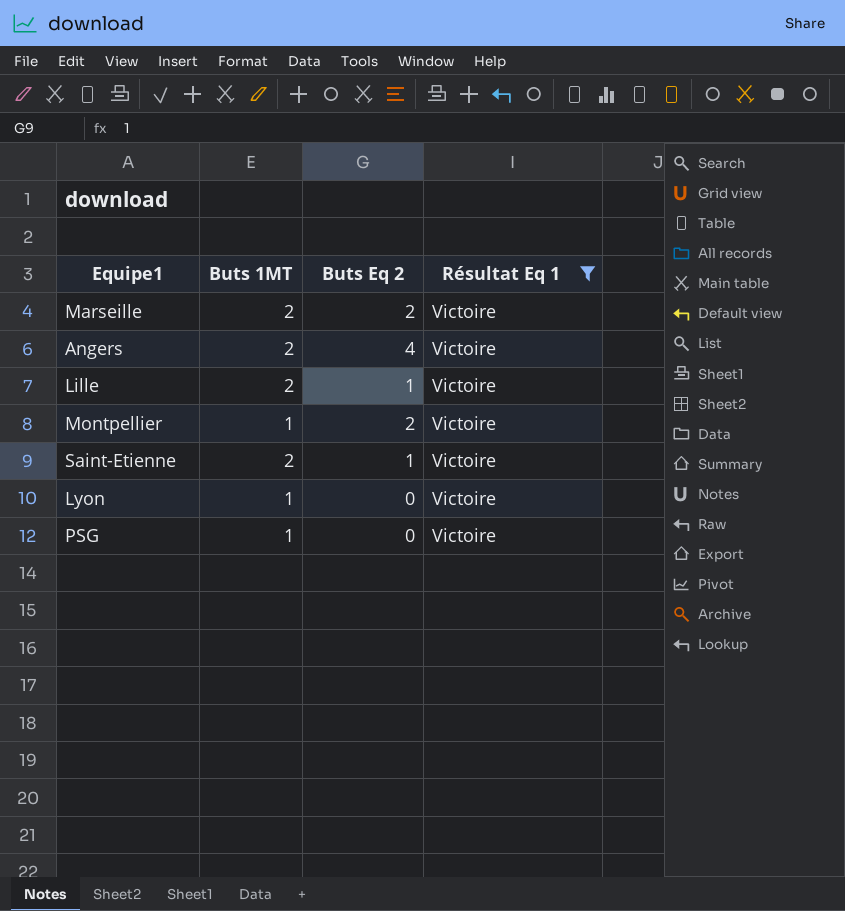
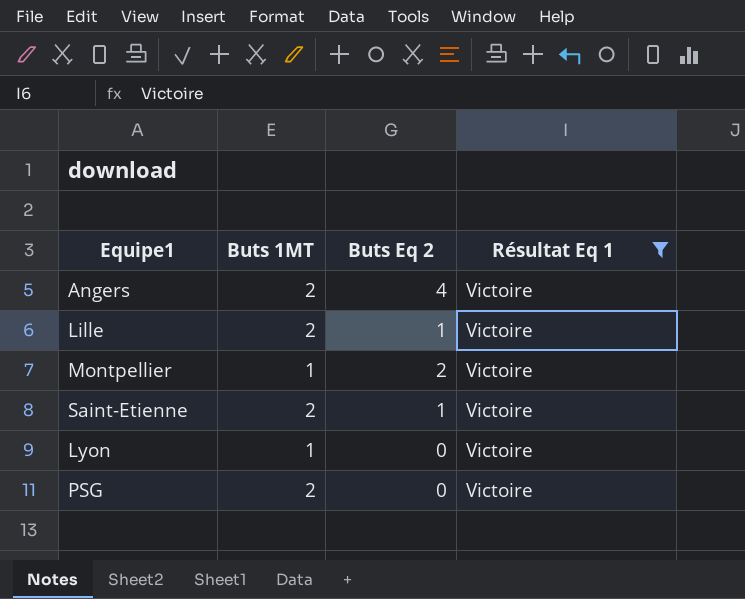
row Marseille: 2 | 2 | Victoire -> none
PSG | Buts 1MT: 1 -> 2

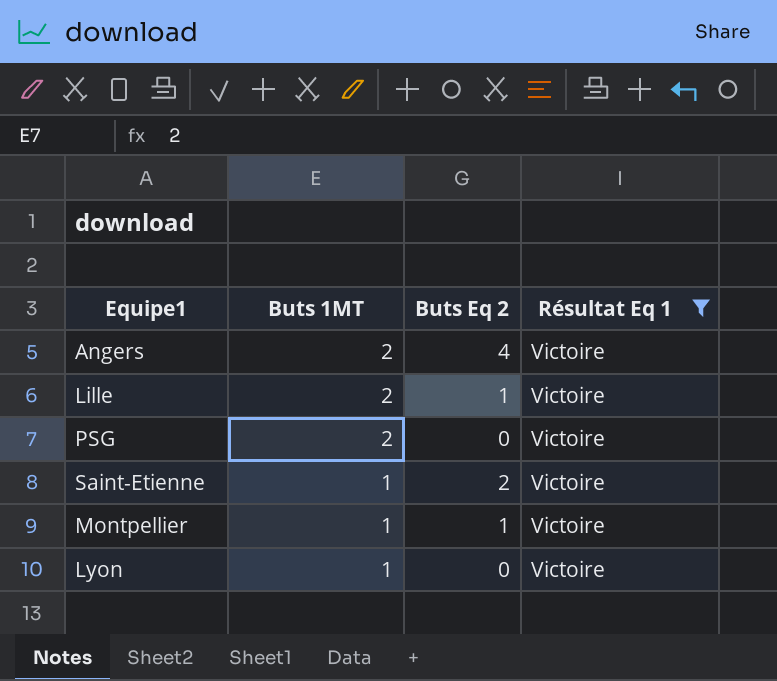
row order: none -> Buts 1MT descending
Saint-Etienne | Buts 1MT: 2 -> 1
Saint-Etienne | Buts Eq 2: 1 -> 2
Montpellier | Buts Eq 2: 2 -> 1

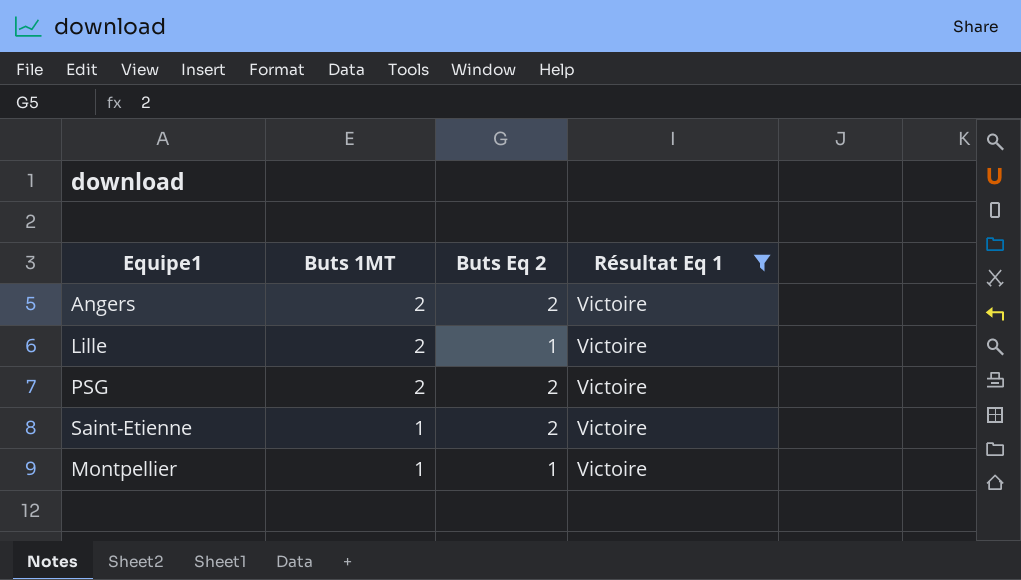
row Lyon: 1 | 0 | Victoire -> none
Angers | Buts Eq 2: 4 -> 2
PSG | Buts Eq 2: 0 -> 2

